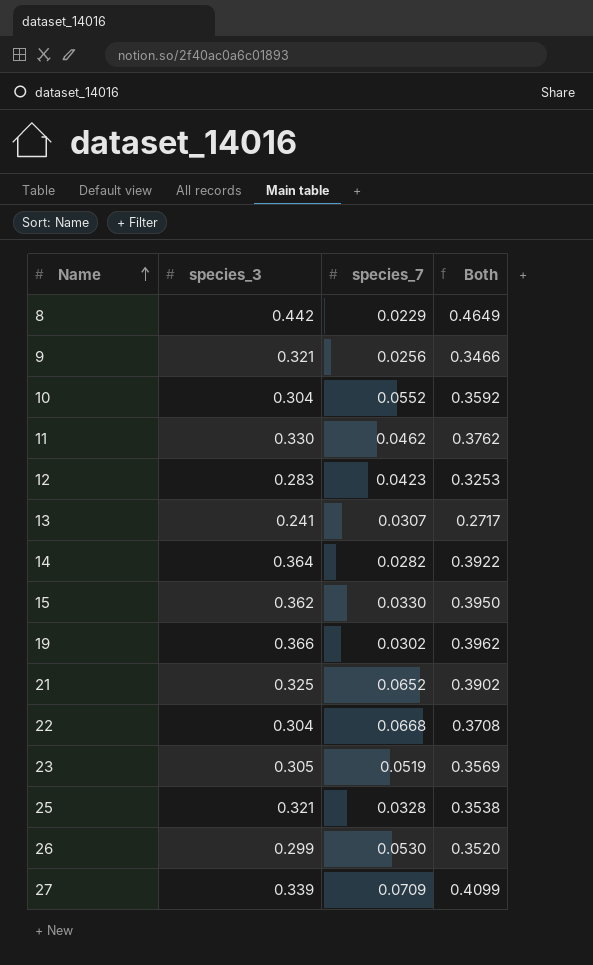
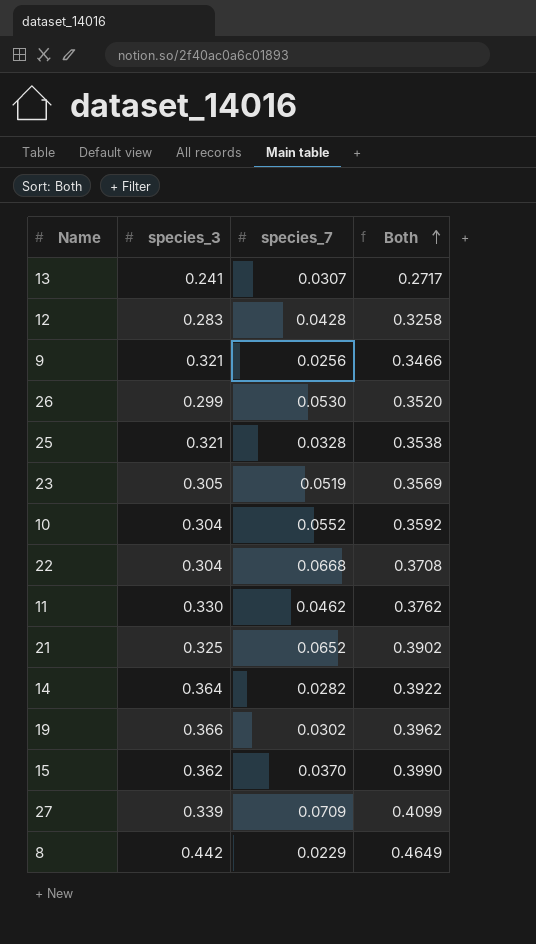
row order: Name ascending -> Both ascending
12 | species_7: 0.0423 -> 0.0428
12 | Both: 0.3253 -> 0.3258
15 | species_7: 0.0330 -> 0.0370
15 | Both: 0.3950 -> 0.3990

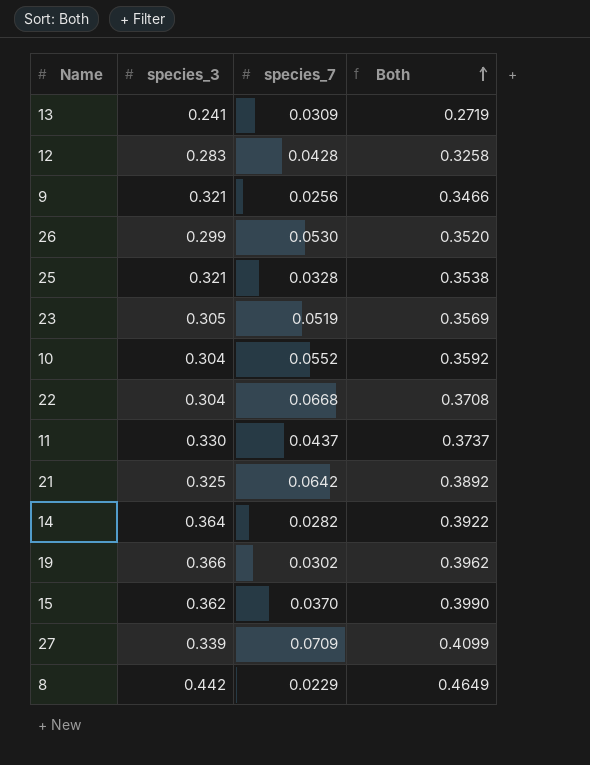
13 | species_7: 0.0307 -> 0.0309
13 | Both: 0.2717 -> 0.2719
11 | species_7: 0.0462 -> 0.0437
11 | Both: 0.3762 -> 0.3737
21 | species_7: 0.0652 -> 0.0642
21 | Both: 0.3902 -> 0.3892

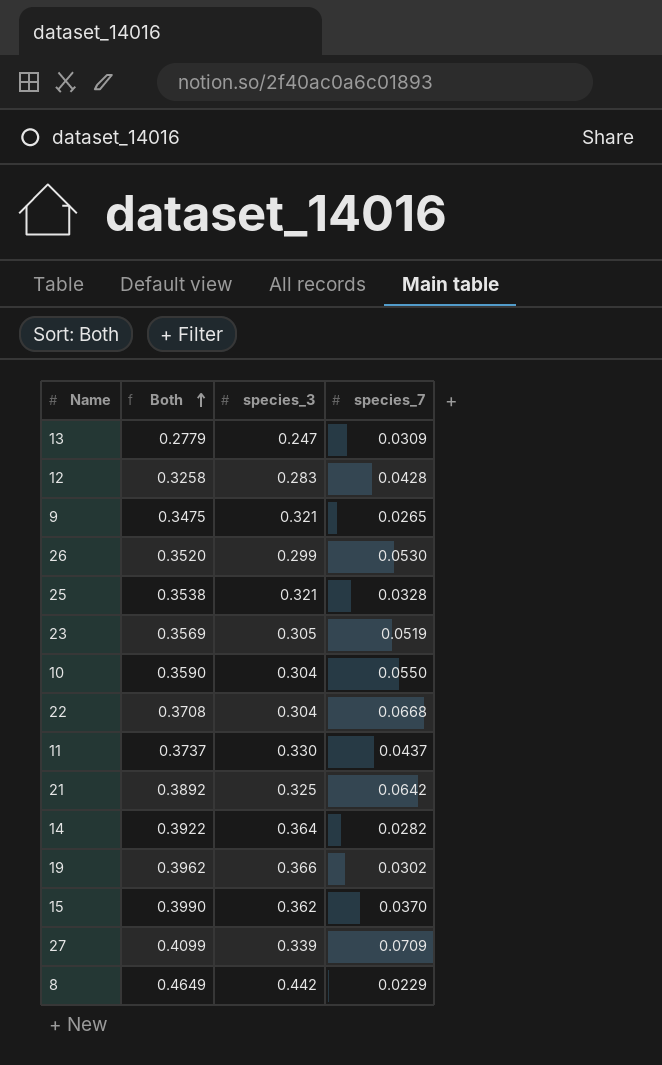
column Both | position: 4 -> 2
13 | Both: 0.2719 -> 0.2779
13 | species_3: 0.241 -> 0.247
9 | Both: 0.3466 -> 0.3475
9 | species_7: 0.0256 -> 0.0265
10 | Both: 0.3592 -> 0.3590
10 | species_7: 0.0552 -> 0.0550

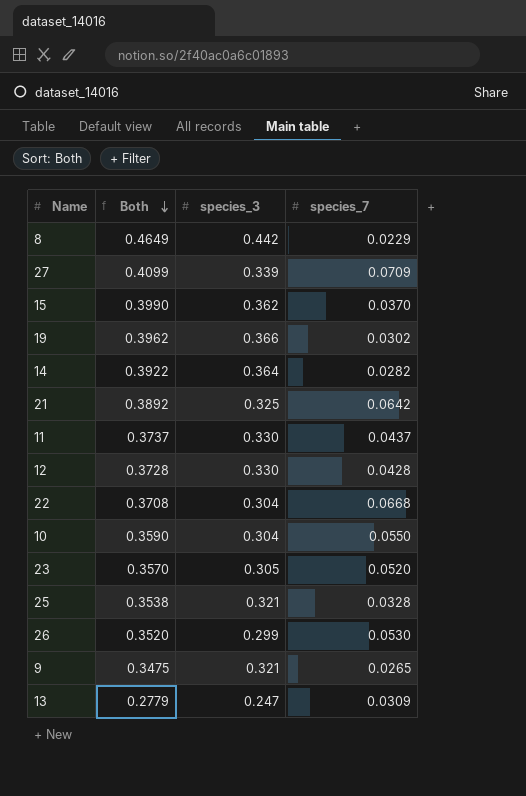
row order: Both ascending -> Both descending
12 | Both: 0.3258 -> 0.3728
12 | species_3: 0.283 -> 0.330
23 | Both: 0.3569 -> 0.3570
23 | species_7: 0.0519 -> 0.0520

